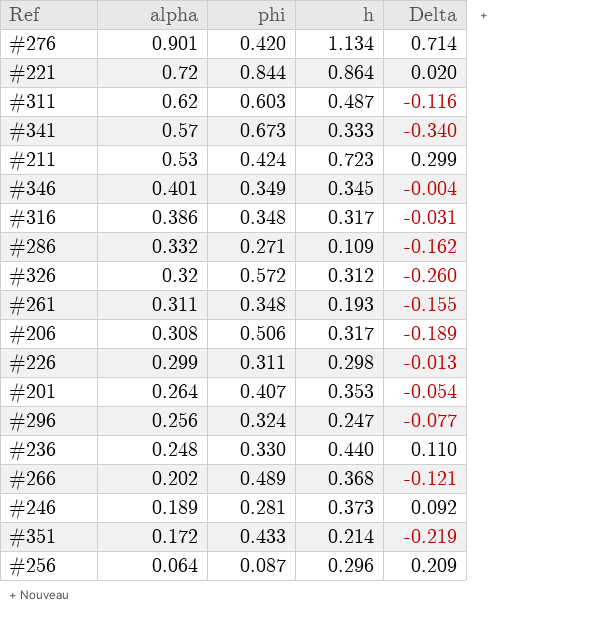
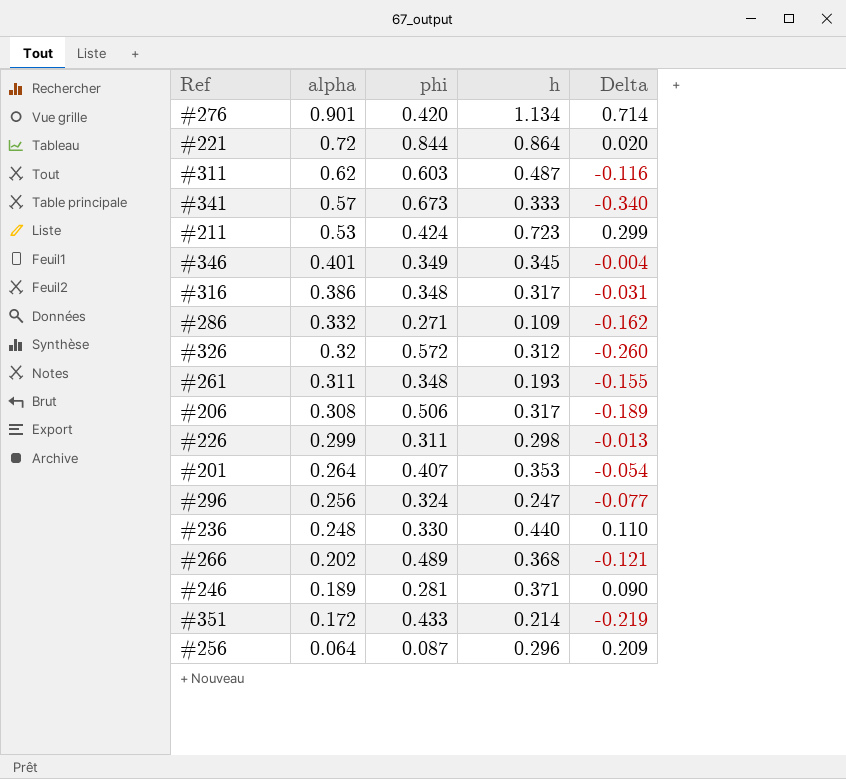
#246 | h: 0.373 -> 0.371
#246 | Delta: 0.092 -> 0.090

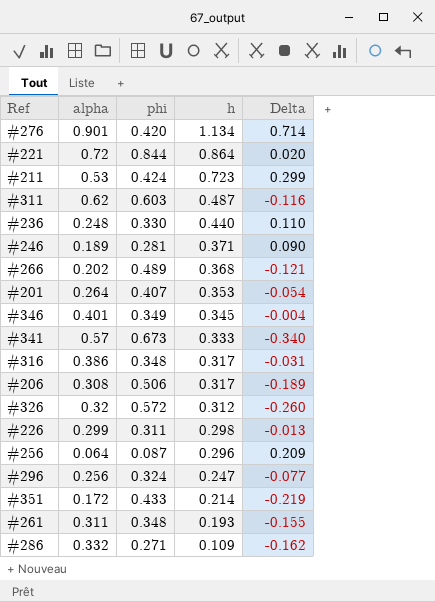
row order: alpha descending -> h descending

